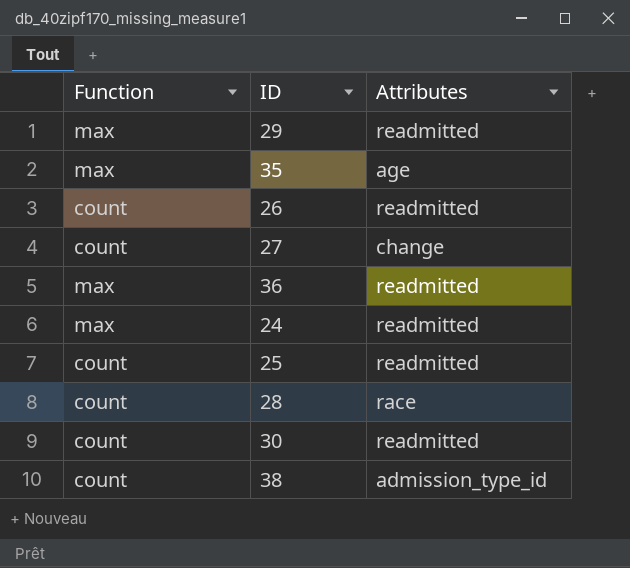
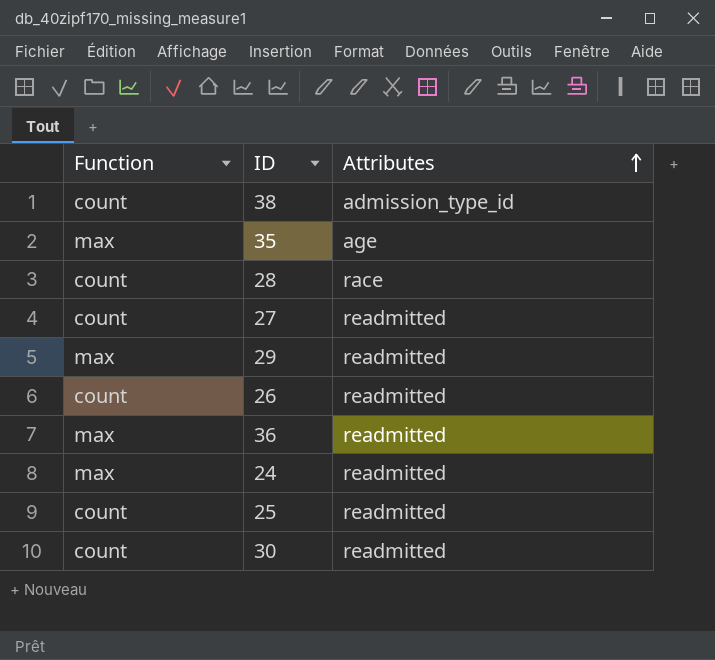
row order: none -> Attributes ascending
27 | Attributes: change -> readmitted

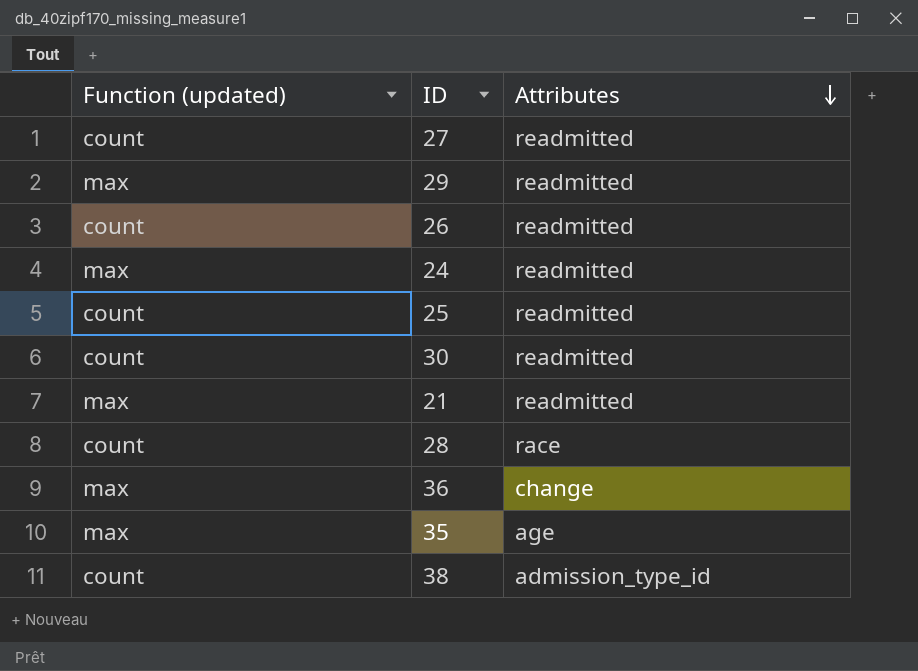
row order: Attributes ascending -> Attributes descending
column name: Function -> Function (updated)
row 21: none -> max | readmitted
36 | Attributes: readmitted -> change

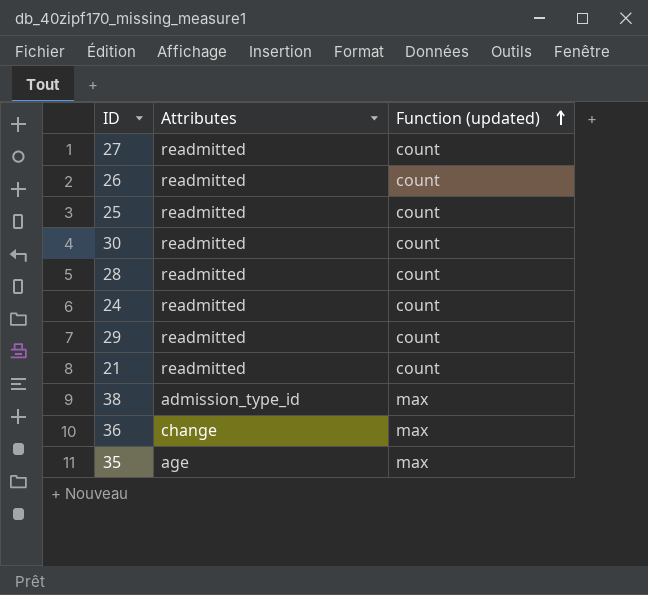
row order: Attributes descending -> Function (updated) ascending
column Function (updated) | position: 1 -> 3
28 | Attributes: race -> readmitted
24 | Function (updated): max -> count
29 | Function (updated): max -> count
21 | Function (updated): max -> count
38 | Function (updated): count -> max

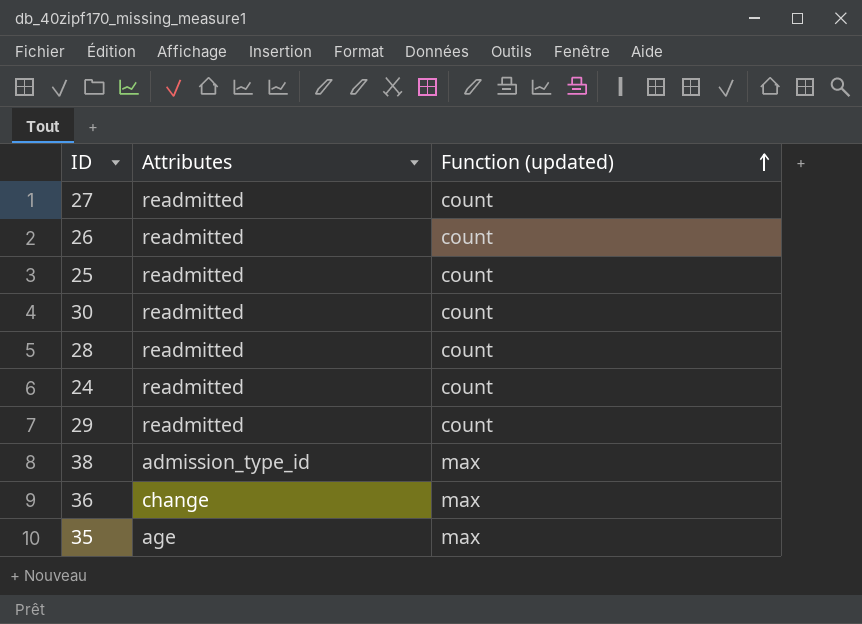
row 21: readmitted | count -> none

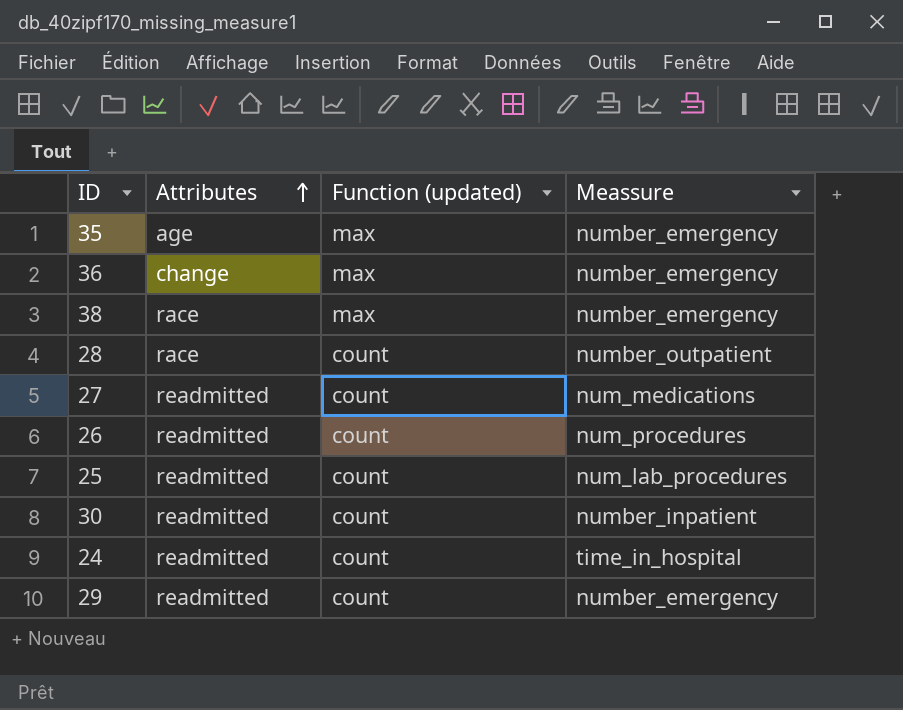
row order: Function (updated) ascending -> Attributes ascending
column Meassure | position: none -> 4
38 | Attributes: admission_type_id -> race
28 | Attributes: readmitted -> race

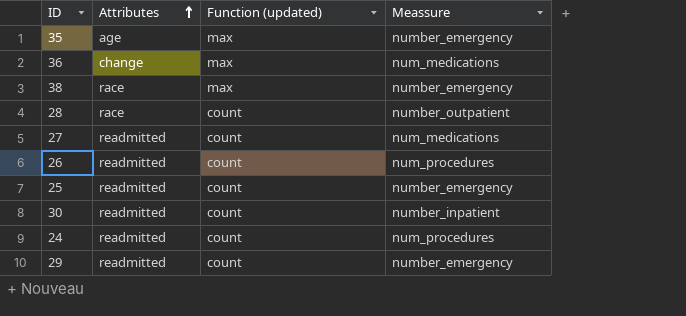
36 | Meassure: number_emergency -> num_medications
25 | Meassure: num_lab_procedures -> number_emergency
24 | Meassure: time_in_hospital -> num_procedures

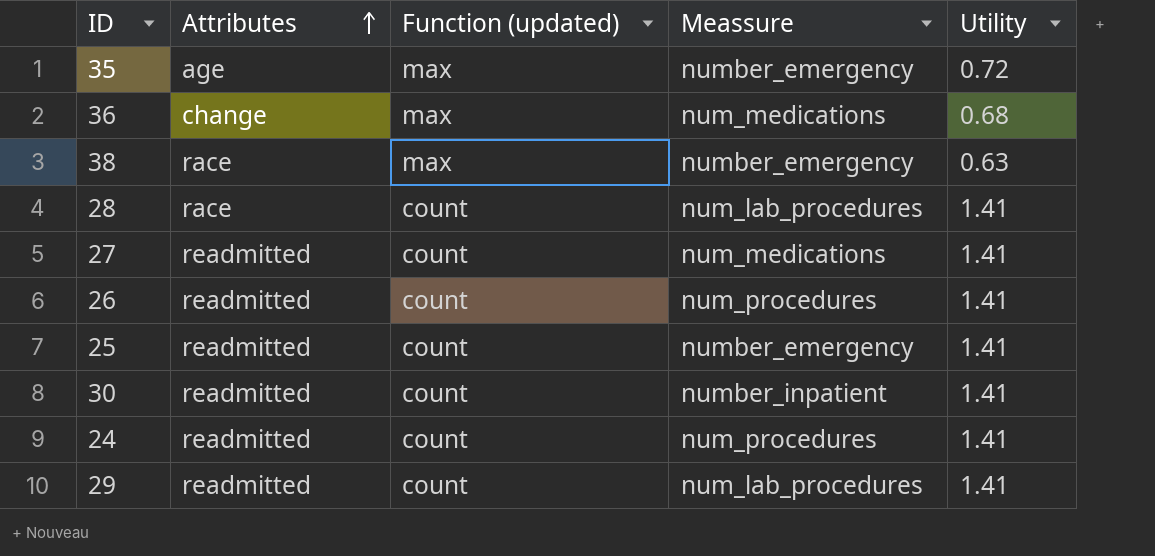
column Utility | position: none -> 5
28 | Meassure: number_outpatient -> num_lab_procedures
29 | Meassure: number_emergency -> num_lab_procedures

